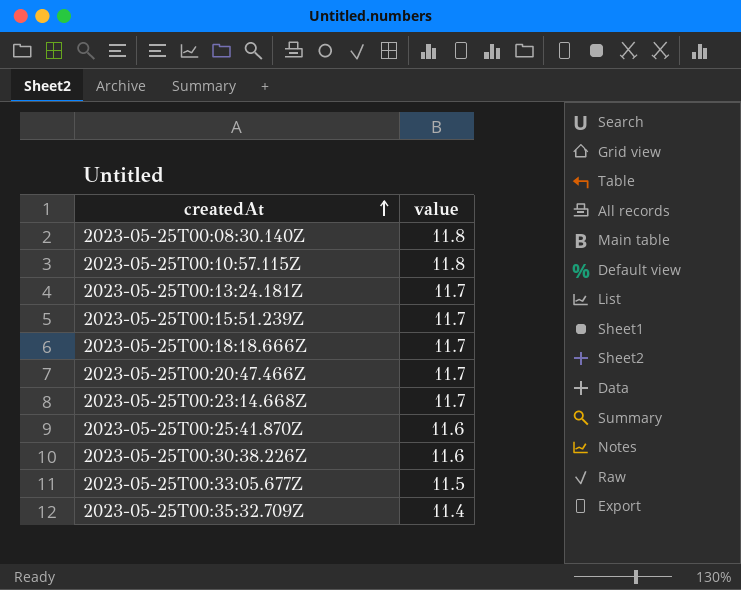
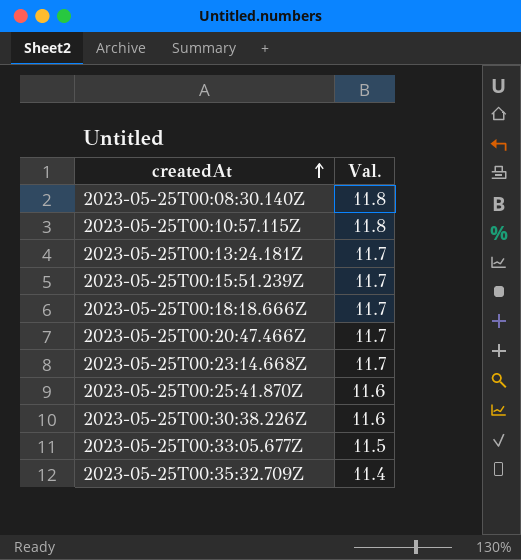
column name: value -> Val.

